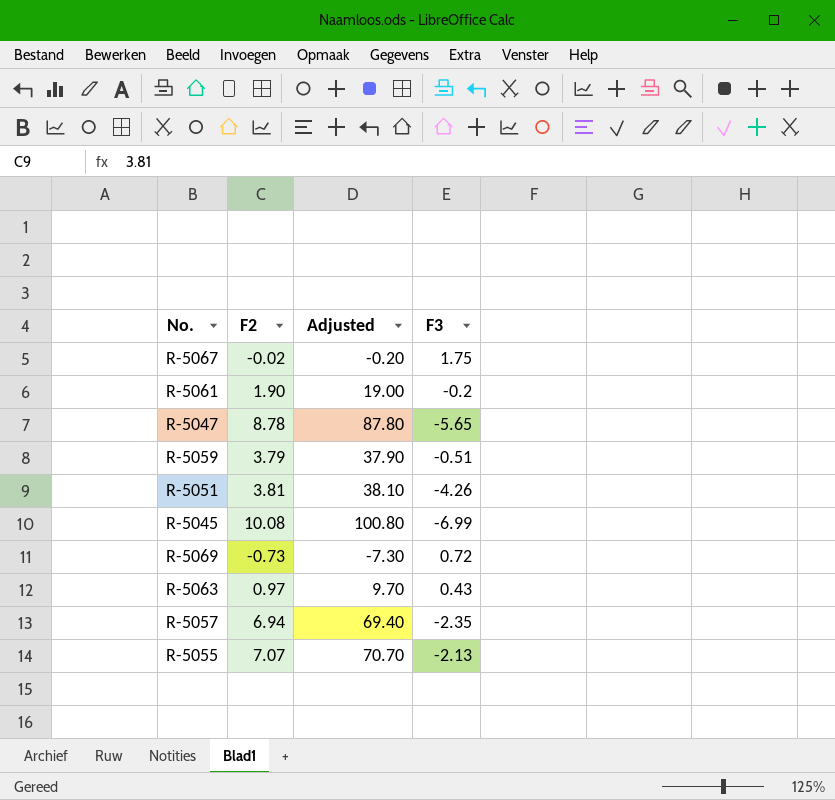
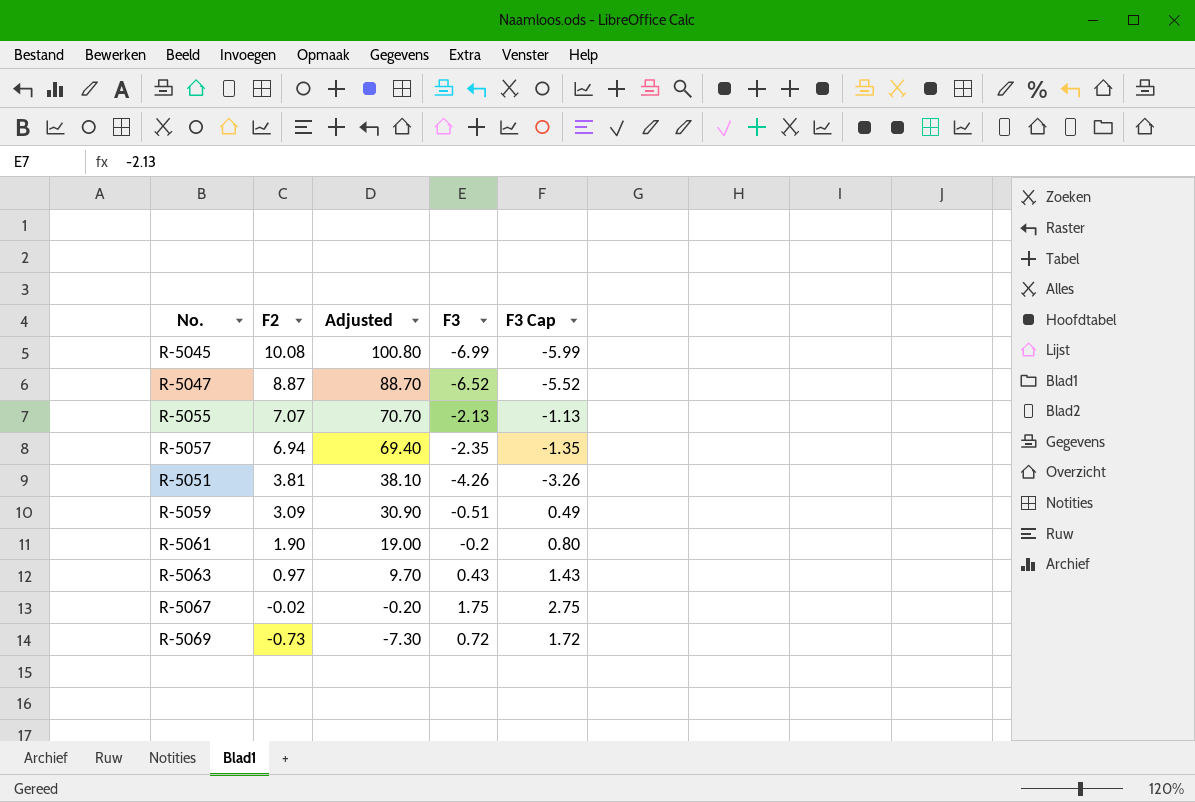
row order: none -> F2 descending
column F3 Cap | formula: none -> [F3] + 1
R-5047 | F2: 8.78 -> 8.87
R-5047 | Adjusted: 87.80 -> 88.70
R-5047 | F3: -5.65 -> -6.52
R-5059 | F2: 3.79 -> 3.09
R-5059 | Adjusted: 37.90 -> 30.90

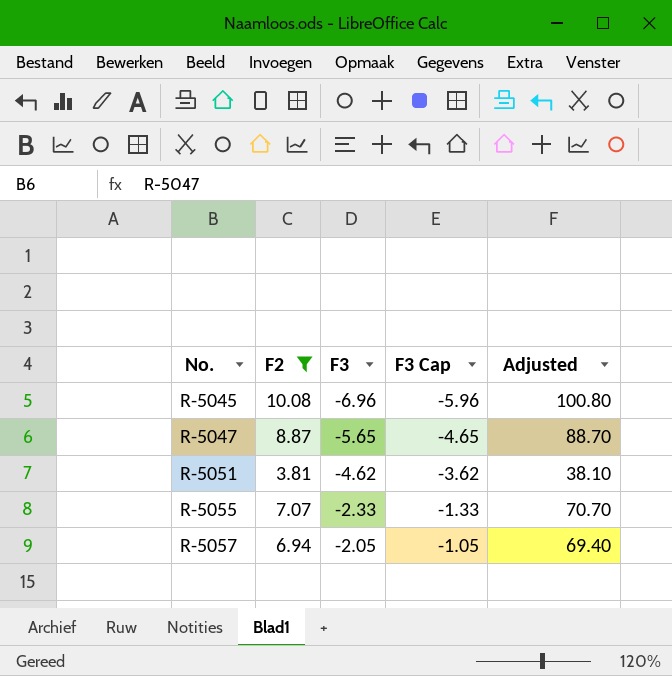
filter: none -> F2 >= 3.81
row order: F2 descending -> No. ascending
column Adjusted | position: 3 -> 5
R-5045 | F3: -6.99 -> -6.96
R-5045 | F3 Cap: -5.99 -> -5.96
R-5047 | F3: -6.52 -> -5.65
R-5047 | F3 Cap: -5.52 -> -4.65
R-5051 | F3: -4.26 -> -4.62
R-5051 | F3 Cap: -3.26 -> -3.62
R-5055 | F3: -2.13 -> -2.33
R-5055 | F3 Cap: -1.13 -> -1.33
R-5057 | F3: -2.35 -> -2.05
R-5057 | F3 Cap: -1.35 -> -1.05

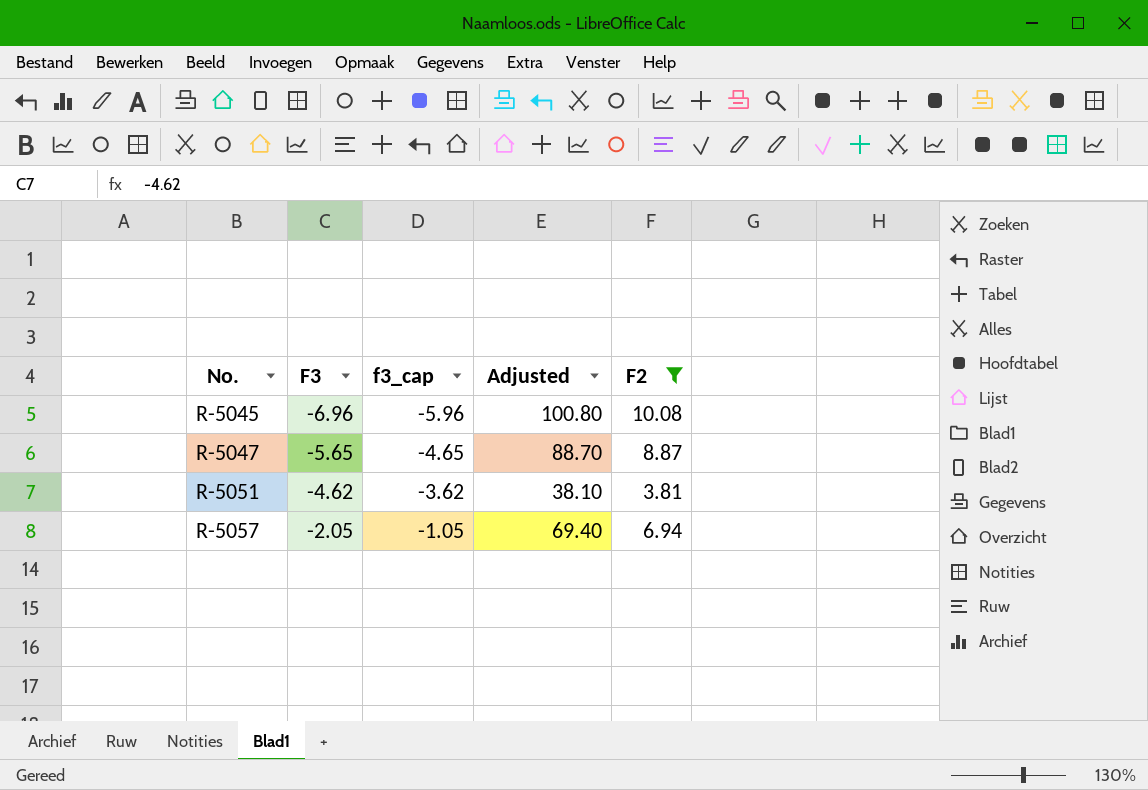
column name: F3 Cap -> f3_cap
column F2 | position: 2 -> 5
row R-5055: 7.07 | -2.33 | -1.33 | 70.70 -> none

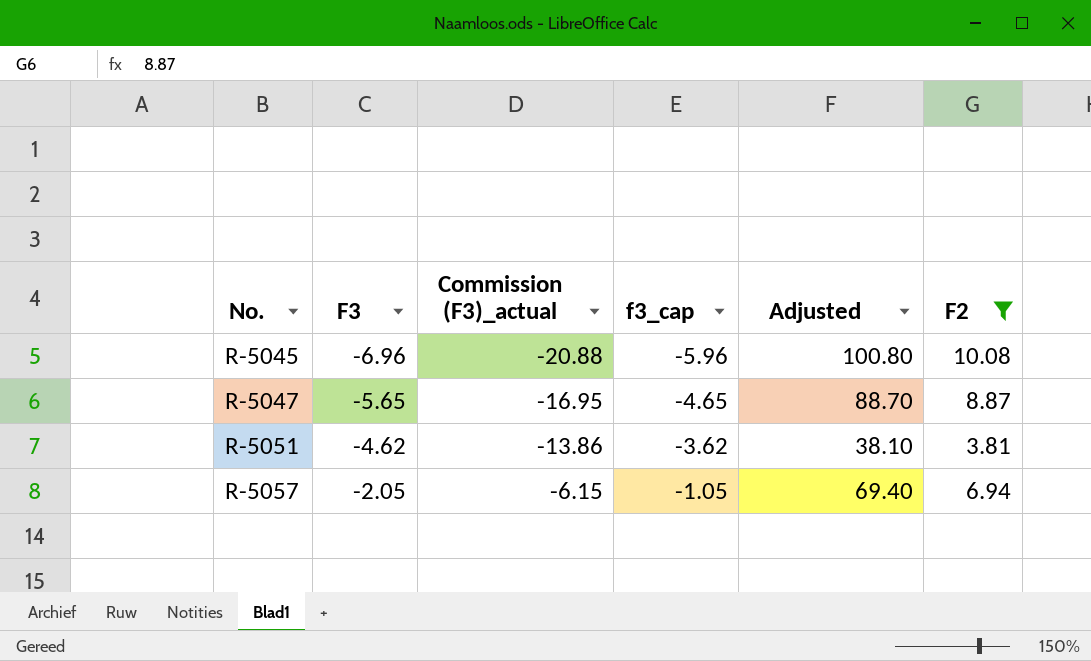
column Commission (F3)_actual | formula: none -> [F3] * 3

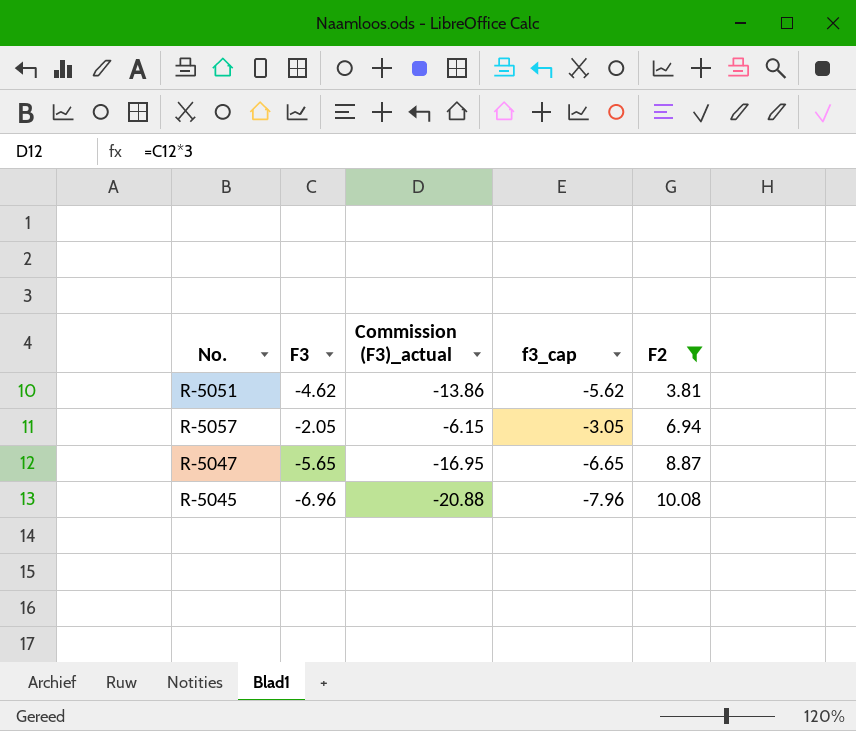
row order: No. ascending -> F2 ascending
column Adjusted | formula: [F2] * 10 -> none
column f3_cap | formula: [F3] + 1 -> [F3] - 1

